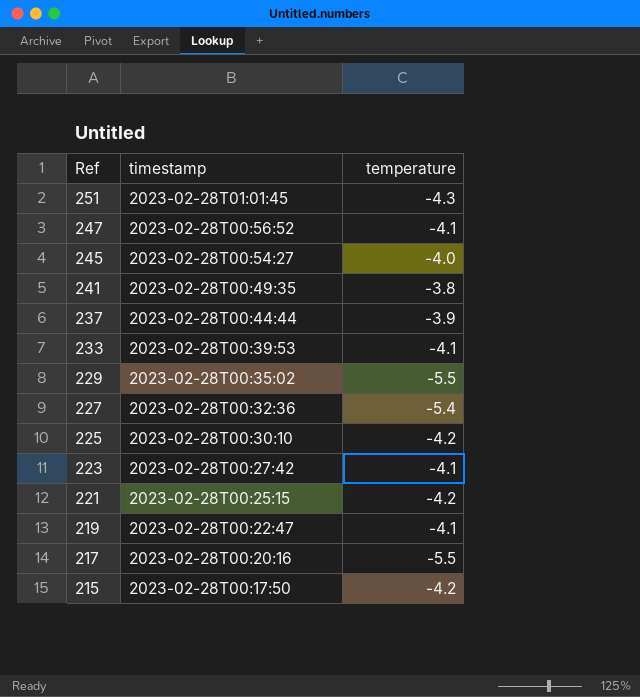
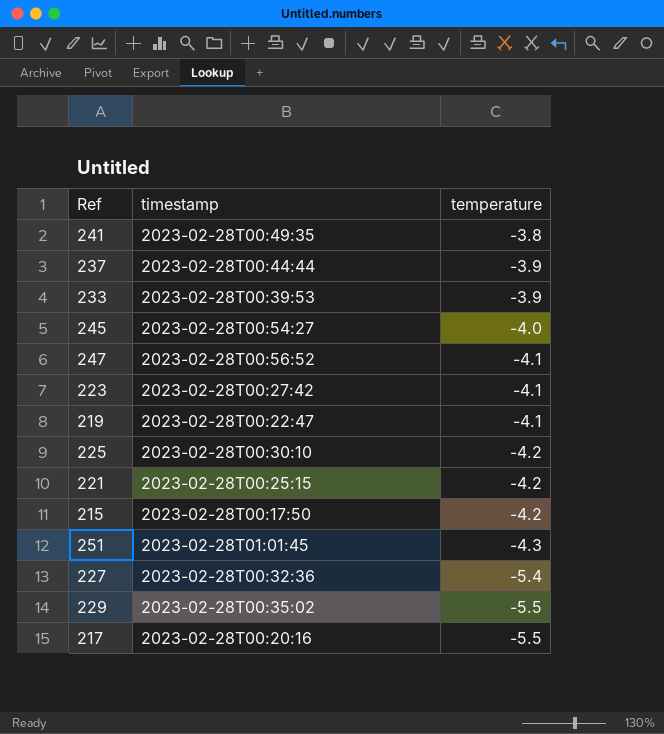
row order: Ref descending -> temperature descending
233 | temperature: -4.1 -> -3.9

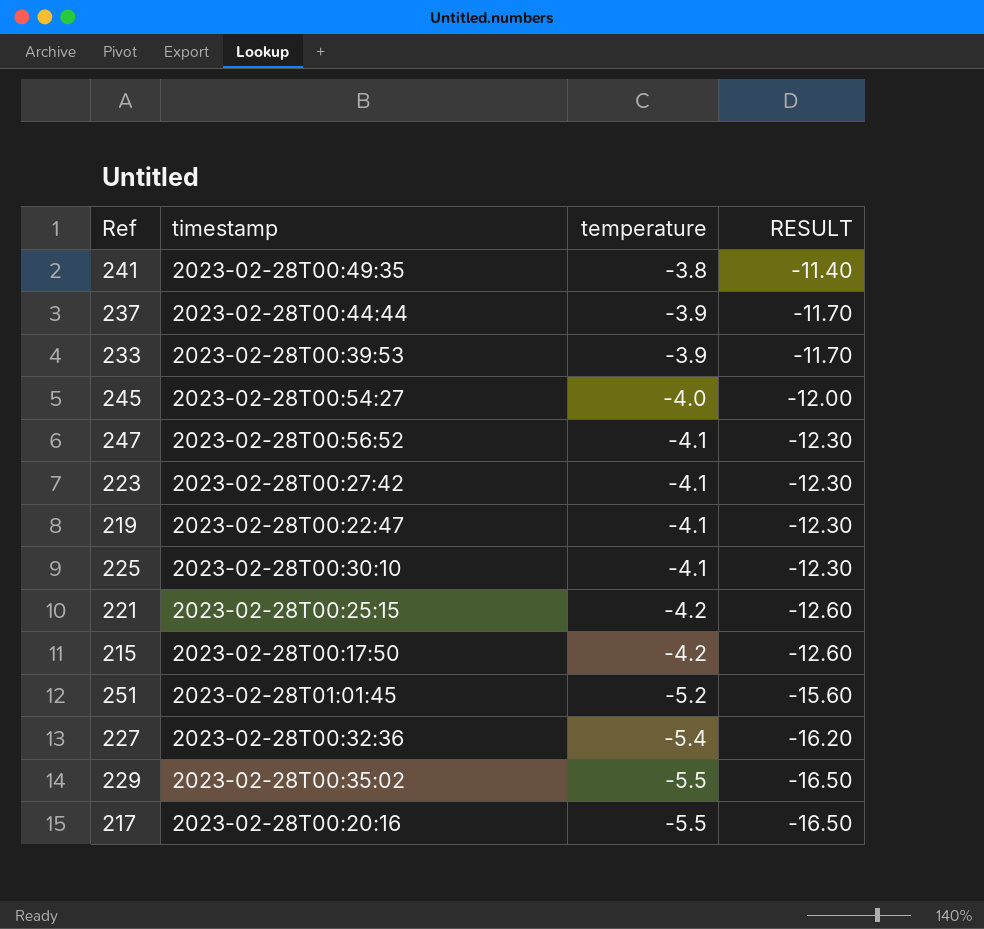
column RESULT | formula: none -> [temperature] * 3
225 | temperature: -4.2 -> -4.1
251 | temperature: -4.3 -> -5.2

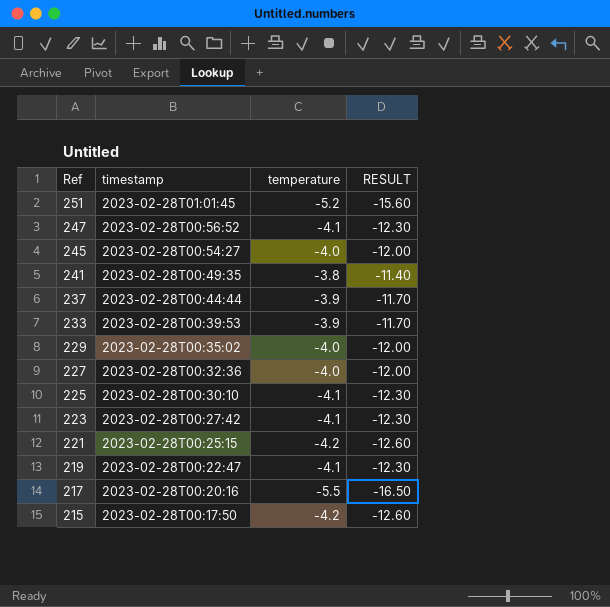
row order: temperature descending -> Ref descending
229 | temperature: -5.5 -> -4.0
229 | RESULT: -16.50 -> -12.00
227 | temperature: -5.4 -> -4.0
227 | RESULT: -16.20 -> -12.00

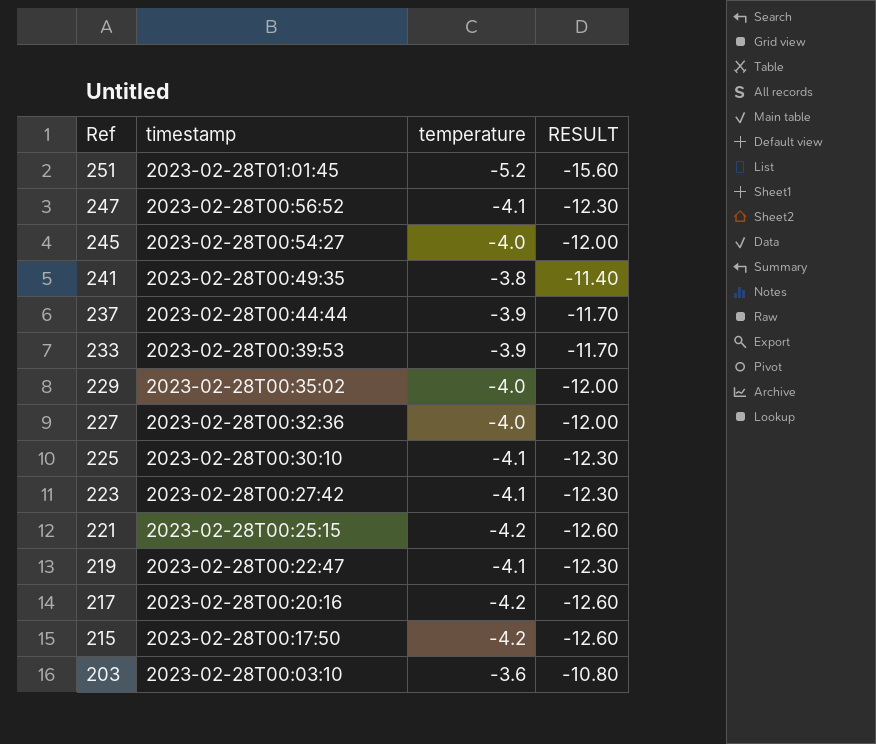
217 | temperature: -5.5 -> -4.2
217 | RESULT: -16.50 -> -12.60
row 203: none -> 2023-02-28T00:03:10 | -3.6 | -10.80

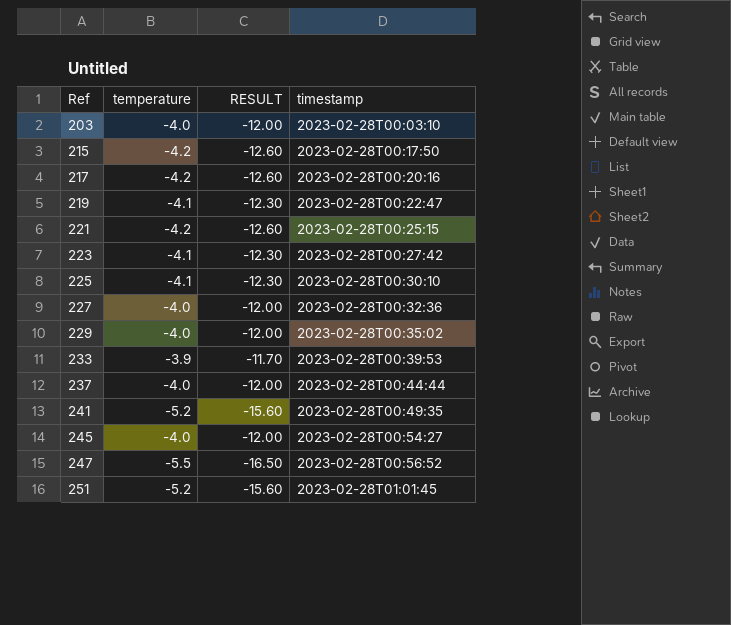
row order: Ref descending -> Ref ascending
column timestamp | position: 2 -> 4
203 | temperature: -3.6 -> -4.0
203 | RESULT: -10.80 -> -12.00
237 | temperature: -3.9 -> -4.0
237 | RESULT: -11.70 -> -12.00
241 | temperature: -3.8 -> -5.2
241 | RESULT: -11.40 -> -15.60
247 | temperature: -4.1 -> -5.5
247 | RESULT: -12.30 -> -16.50

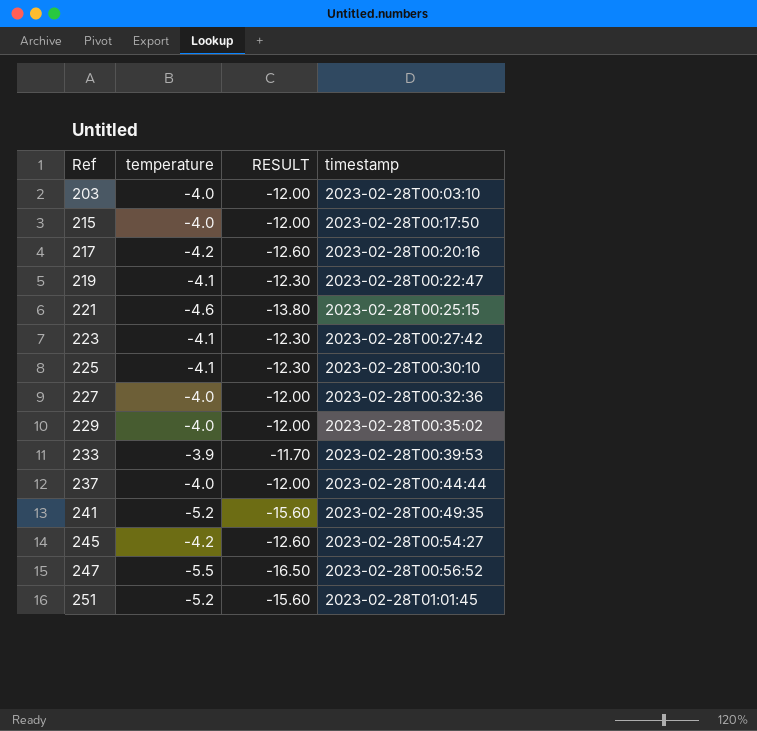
215 | temperature: -4.2 -> -4.0
215 | RESULT: -12.60 -> -12.00
221 | temperature: -4.2 -> -4.6
221 | RESULT: -12.60 -> -13.80
245 | temperature: -4.0 -> -4.2
245 | RESULT: -12.00 -> -12.60

